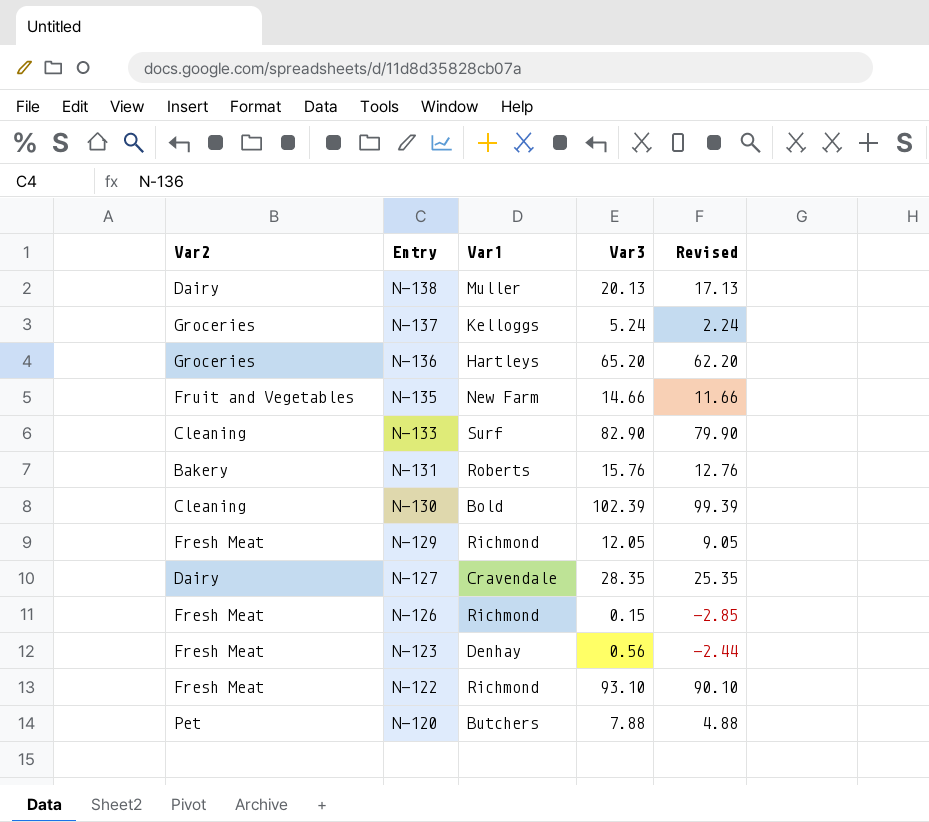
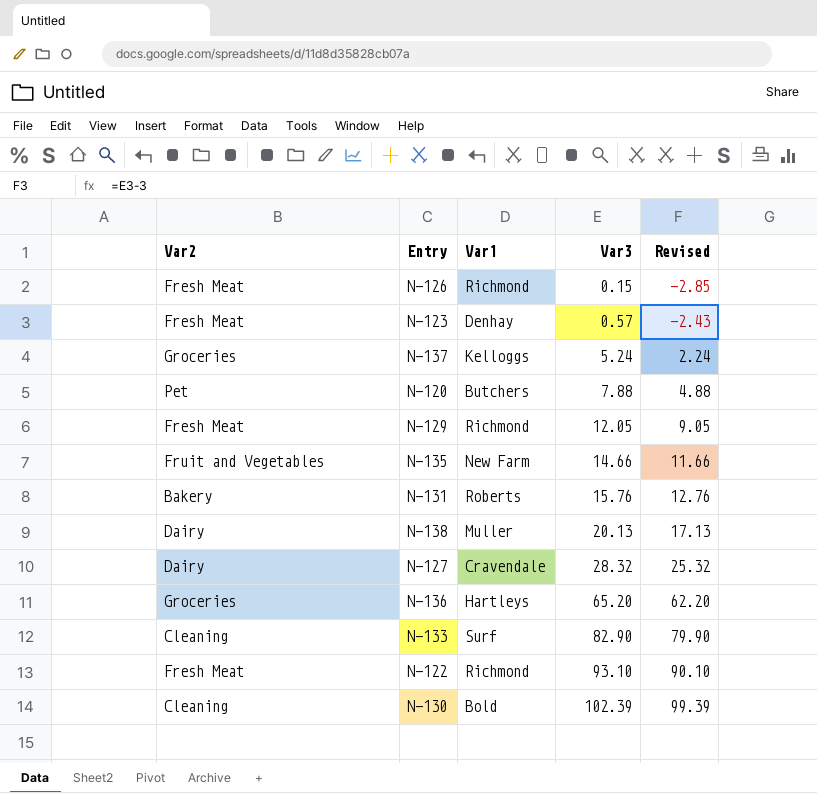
row order: Entry descending -> Var3 ascending
N-123 | Var3: 0.56 -> 0.57
N-123 | Revised: -2.44 -> -2.43
N-127 | Var3: 28.35 -> 28.32
N-127 | Revised: 25.35 -> 25.32

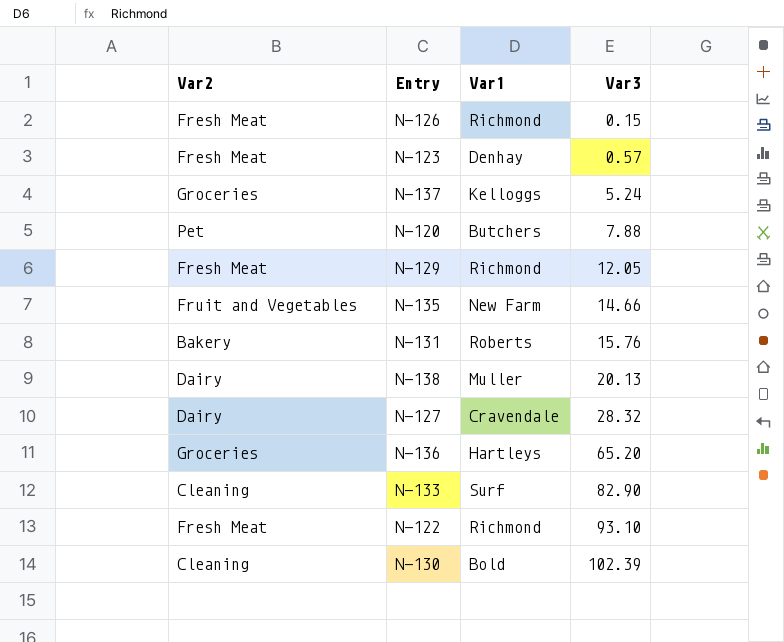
column Revised | formula: [Var3] - 3 -> none

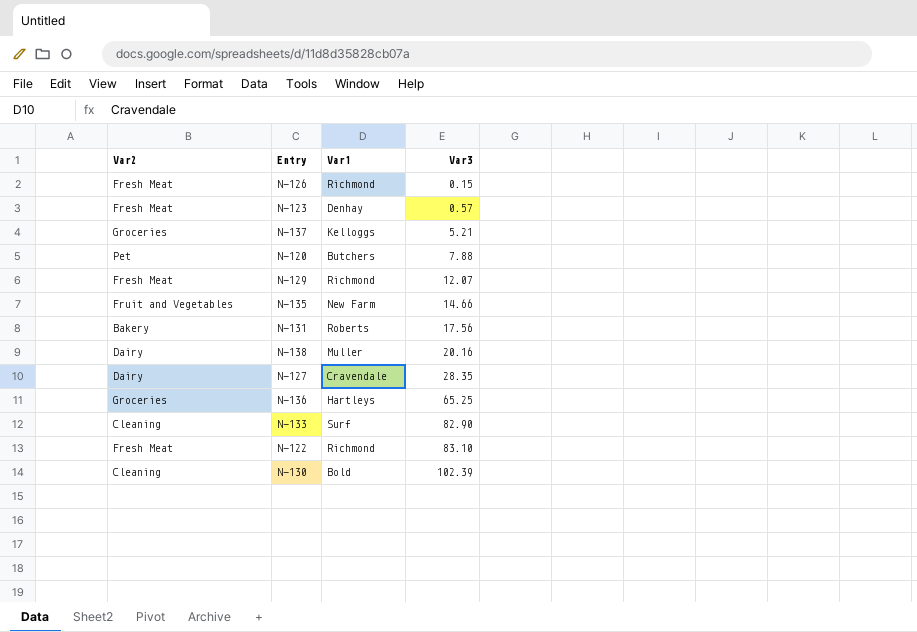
N-137 | Var3: 5.24 -> 5.21
N-129 | Var3: 12.05 -> 12.07
N-131 | Var3: 15.76 -> 17.56
N-138 | Var3: 20.13 -> 20.16
N-127 | Var3: 28.32 -> 28.35
N-136 | Var3: 65.20 -> 65.25
N-122 | Var3: 93.10 -> 83.10

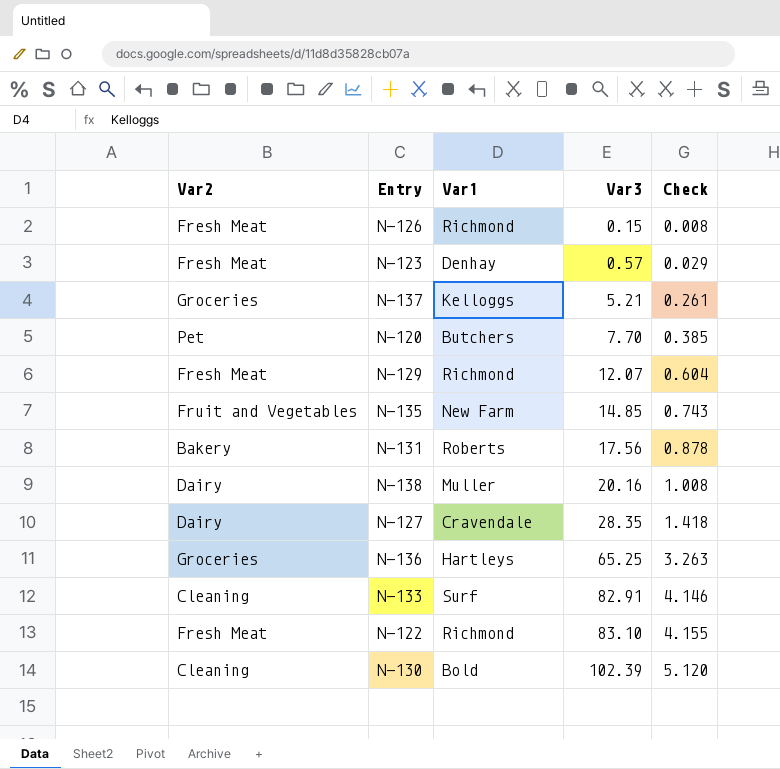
column Check | formula: none -> [Var3] * 0.05
N-120 | Var3: 7.88 -> 7.70
N-135 | Var3: 14.66 -> 14.85
N-133 | Var3: 82.90 -> 82.91

